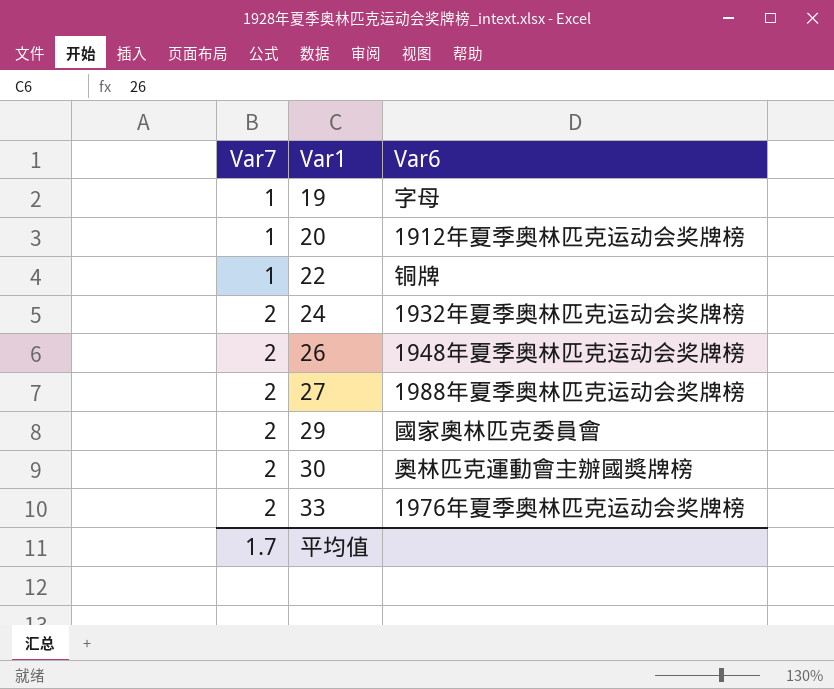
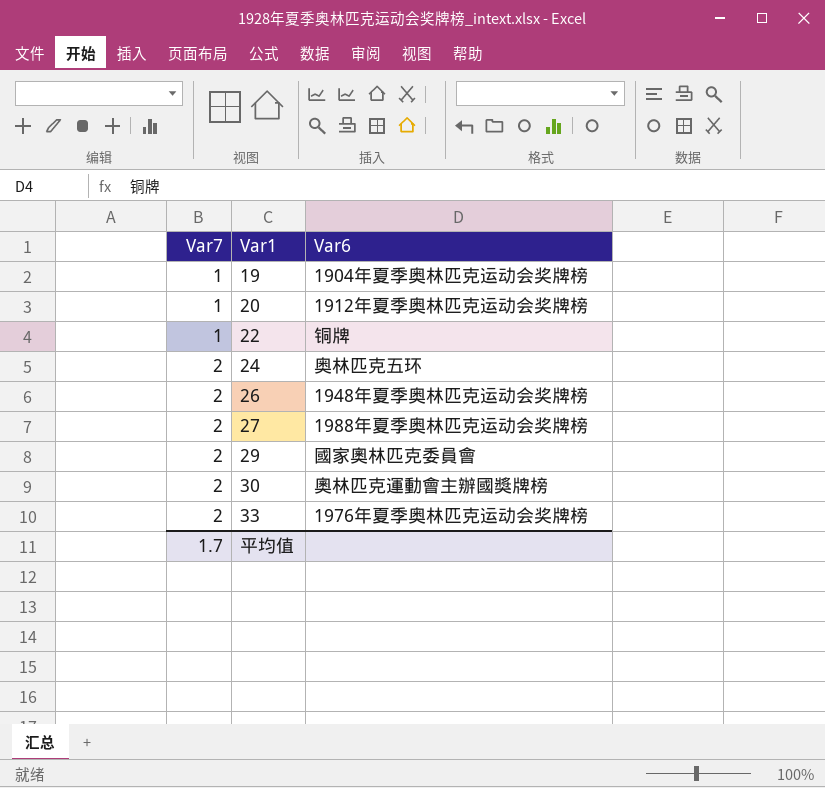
19 | Var6: 字母 -> 1904年夏季奥林匹克运动会奖牌榜
24 | Var6: 1932年夏季奥林匹克运动会奖牌榜 -> 奥林匹克五环

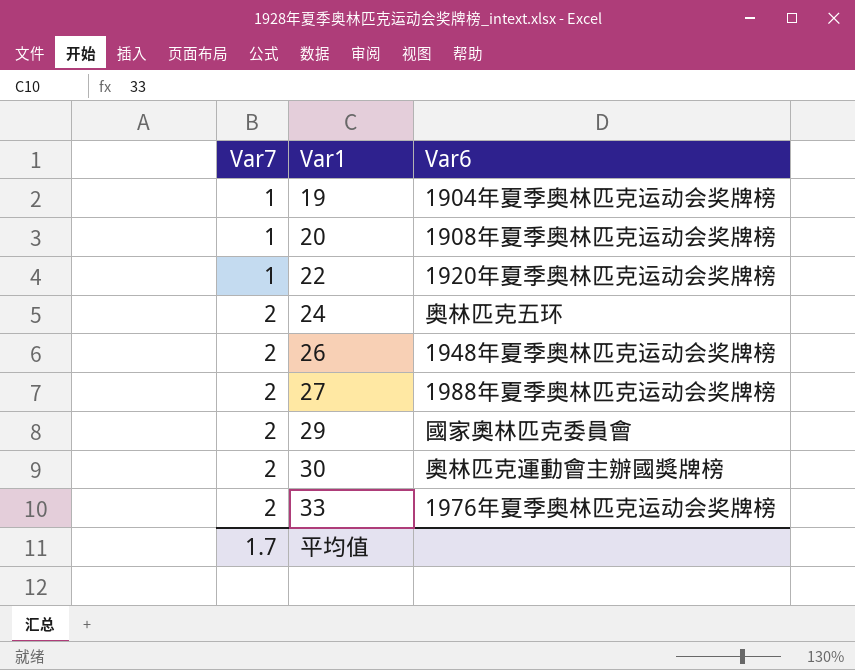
20 | Var6: 1912年夏季奥林匹克运动会奖牌榜 -> 1908年夏季奥林匹克运动会奖牌榜
22 | Var6: 铜牌 -> 1920年夏季奥林匹克运动会奖牌榜

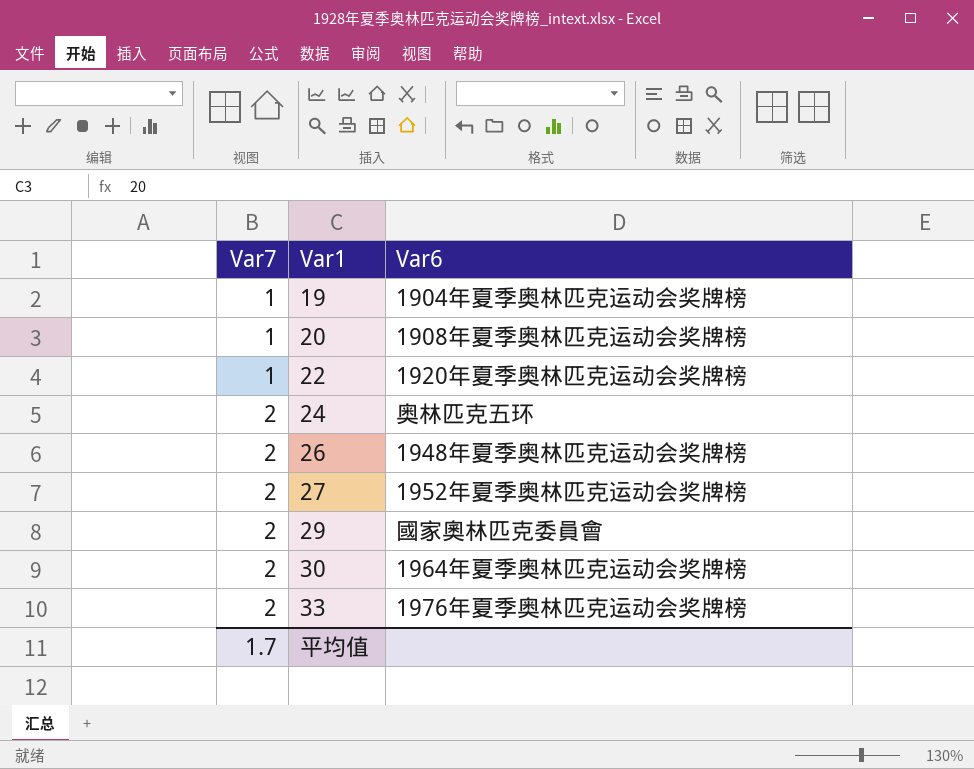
27 | Var6: 1988年夏季奥林匹克运动会奖牌榜 -> 1952年夏季奥林匹克运动会奖牌榜
30 | Var6: 奧林匹克運動會主辦國獎牌榜 -> 1964年夏季奥林匹克运动会奖牌榜

